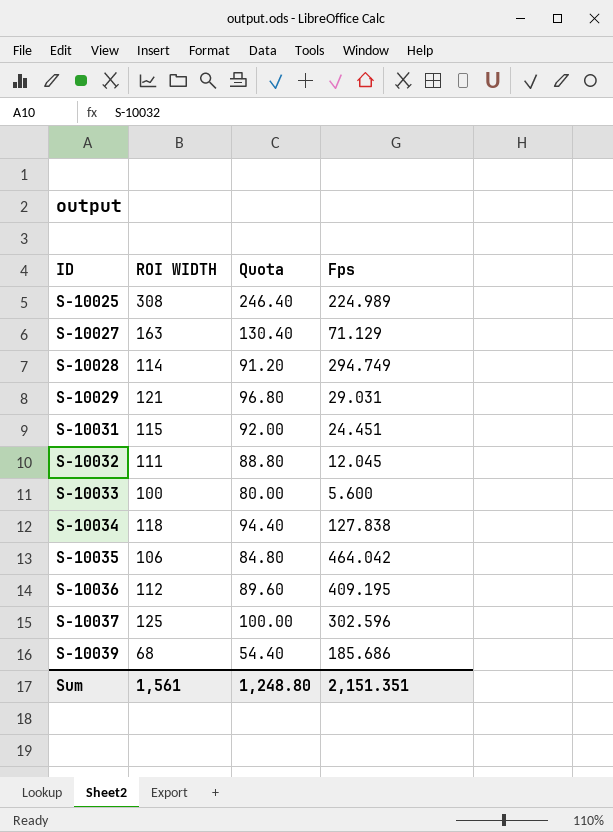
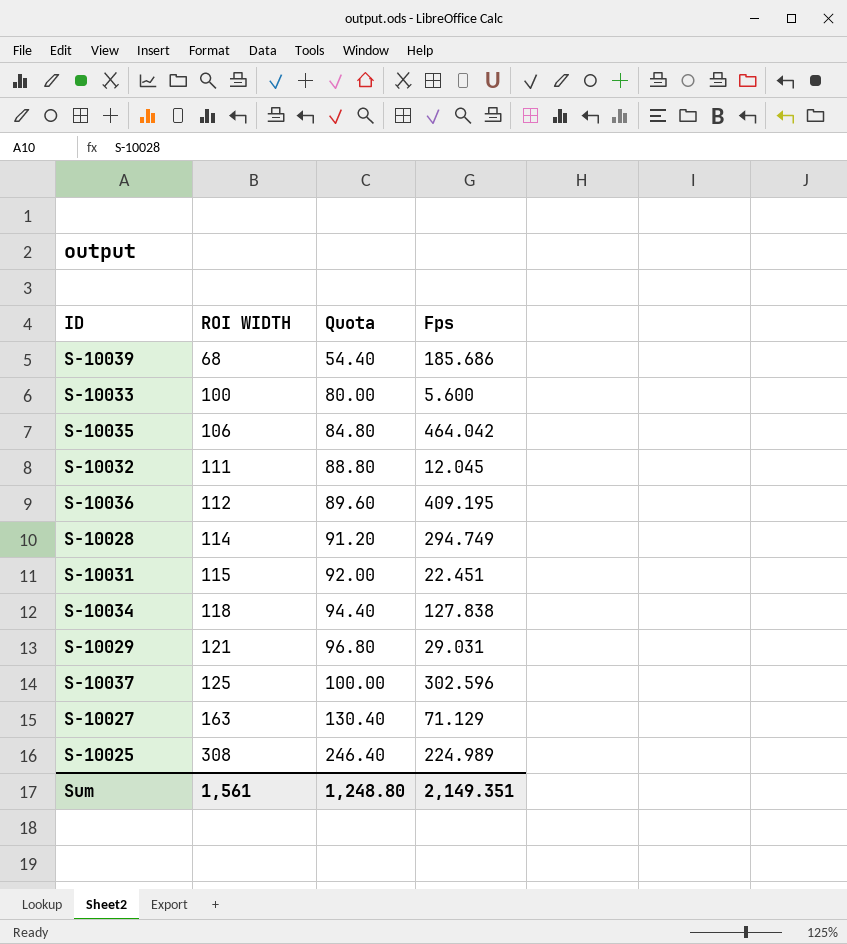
row order: ID ascending -> ROI WIDTH ascending
S-10031 | Fps: 24.451 -> 22.451
Sum | Fps: 2,151.351 -> 2,149.351

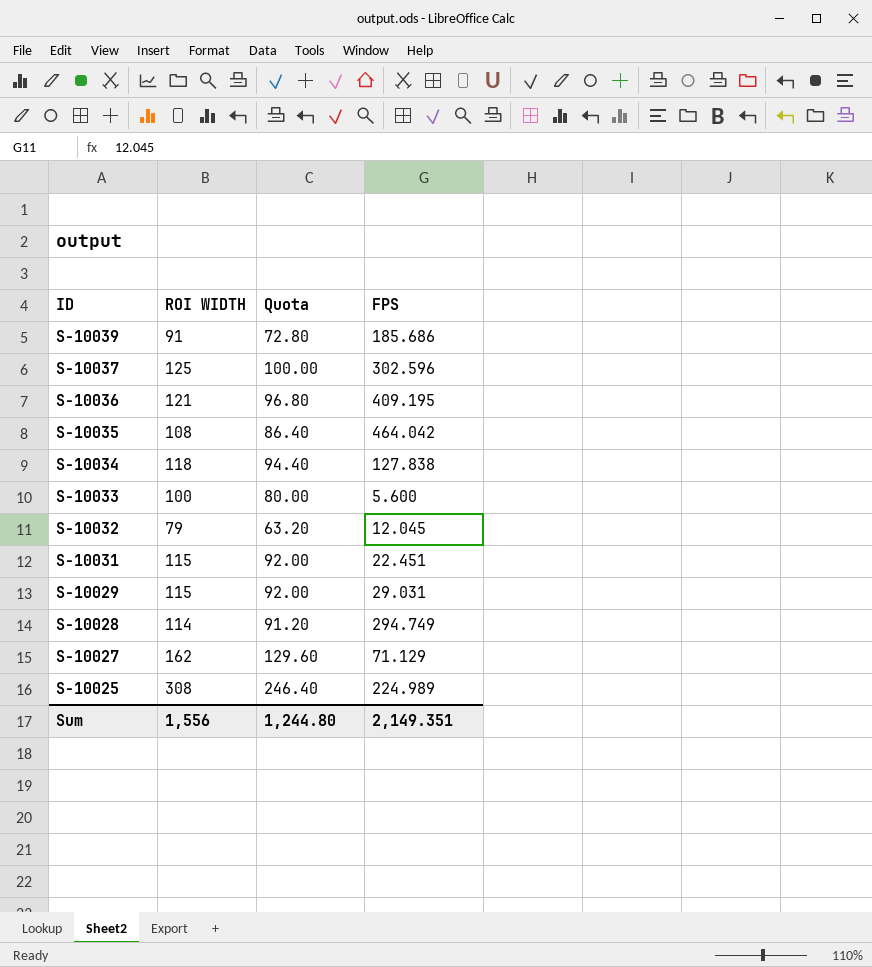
row order: ROI WIDTH ascending -> ID descending
column name: Fps -> FPS
S-10039 | ROI WIDTH: 68 -> 91
S-10039 | Quota: 54.40 -> 72.80
S-10036 | ROI WIDTH: 112 -> 121
S-10036 | Quota: 89.60 -> 96.80
S-10035 | ROI WIDTH: 106 -> 108
S-10035 | Quota: 84.80 -> 86.40
S-10032 | ROI WIDTH: 111 -> 79
S-10032 | Quota: 88.80 -> 63.20
S-10029 | ROI WIDTH: 121 -> 115
S-10029 | Quota: 96.80 -> 92.00
S-10027 | ROI WIDTH: 163 -> 162
S-10027 | Quota: 130.40 -> 129.60
Sum | ROI WIDTH: 1,561 -> 1,556
Sum | Quota: 1,248.80 -> 1,244.80

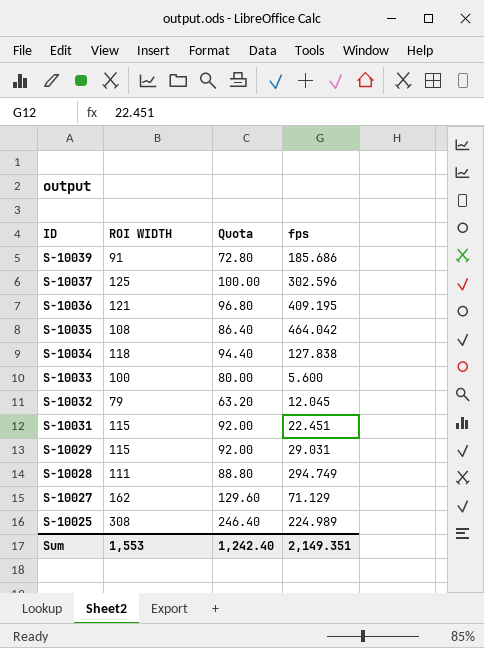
column name: FPS -> fps
S-10028 | ROI WIDTH: 114 -> 111
S-10028 | Quota: 91.20 -> 88.80
Sum | ROI WIDTH: 1,556 -> 1,553
Sum | Quota: 1,244.80 -> 1,242.40

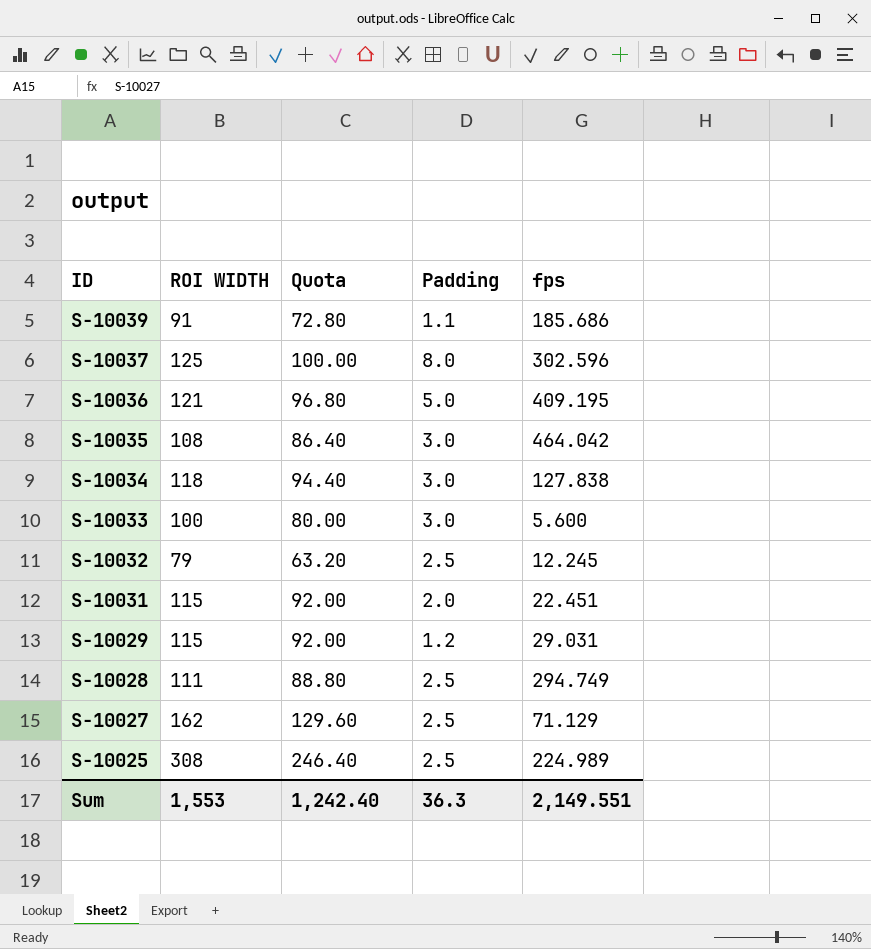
column Padding | position: none -> 4
S-10032 | fps: 12.045 -> 12.245
Sum | fps: 2,149.351 -> 2,149.551

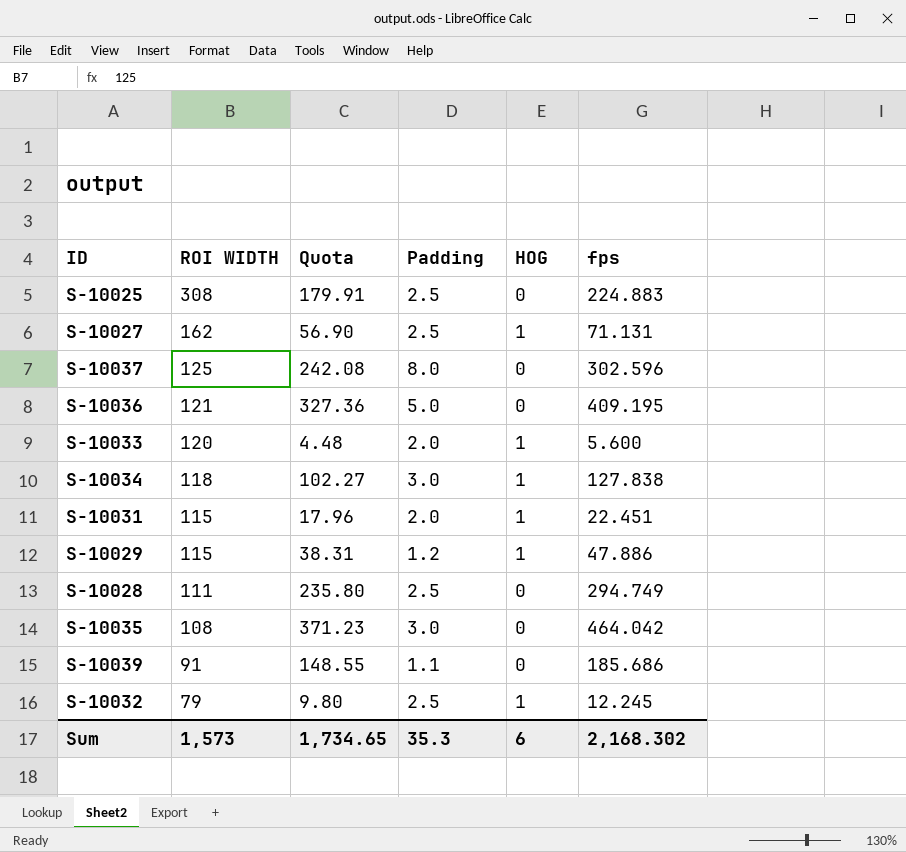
row order: ID descending -> ROI WIDTH descending
column Quota | formula: [ROI WIDTH] * 0.8 -> [fps] * 0.8
column HOG | position: none -> 5
S-10025 | fps: 224.989 -> 224.883
S-10027 | fps: 71.129 -> 71.131
S-10033 | ROI WIDTH: 100 -> 120
S-10033 | Padding: 3.0 -> 2.0
S-10029 | fps: 29.031 -> 47.886
Sum | ROI WIDTH: 1,553 -> 1,573
Sum | Quota: 1,242.40 -> 1,734.65
Sum | Padding: 36.3 -> 35.3
Sum | fps: 2,149.551 -> 2,168.302

